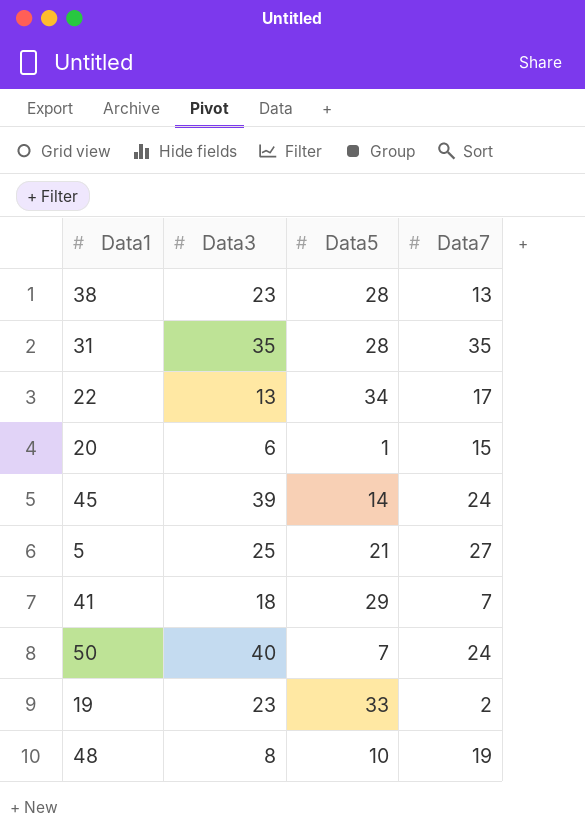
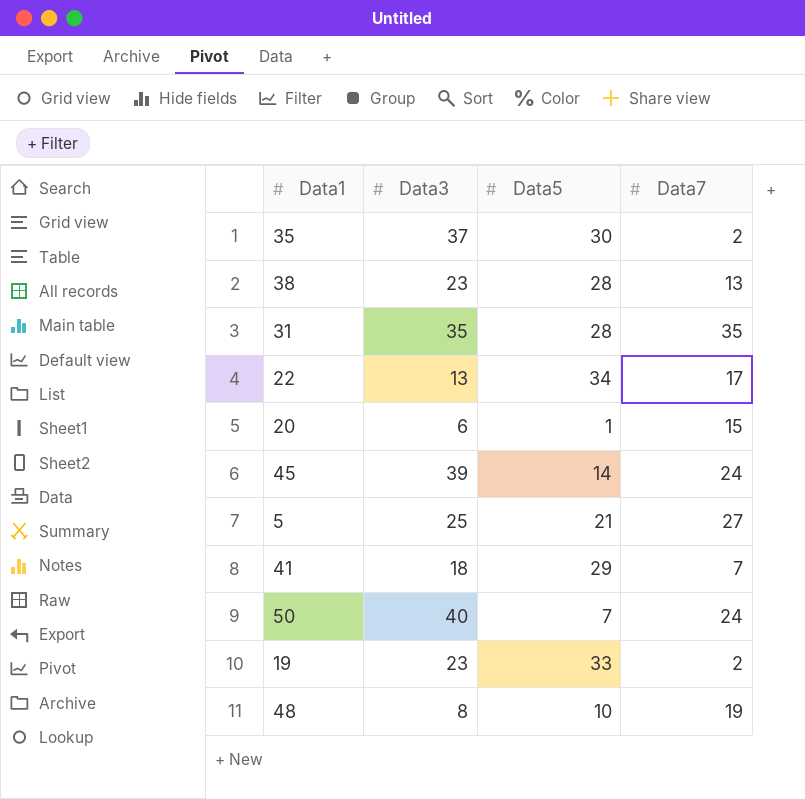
row 35: none -> 37 | 30 | 2

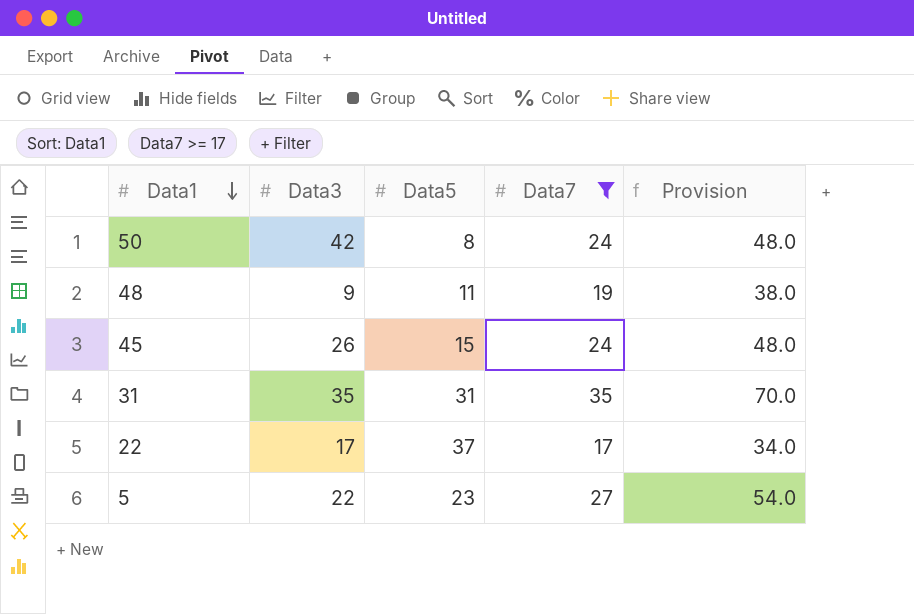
filter: none -> Data7 >= 17
row order: none -> Data1 descending
column Provision | formula: none -> [Data7] * 2
50 | Data3: 40 -> 42
50 | Data5: 7 -> 8
48 | Data3: 8 -> 9
48 | Data5: 10 -> 11
45 | Data3: 39 -> 26
45 | Data5: 14 -> 15
31 | Data5: 28 -> 31
22 | Data3: 13 -> 17
22 | Data5: 34 -> 37
5 | Data3: 25 -> 22
5 | Data5: 21 -> 23

